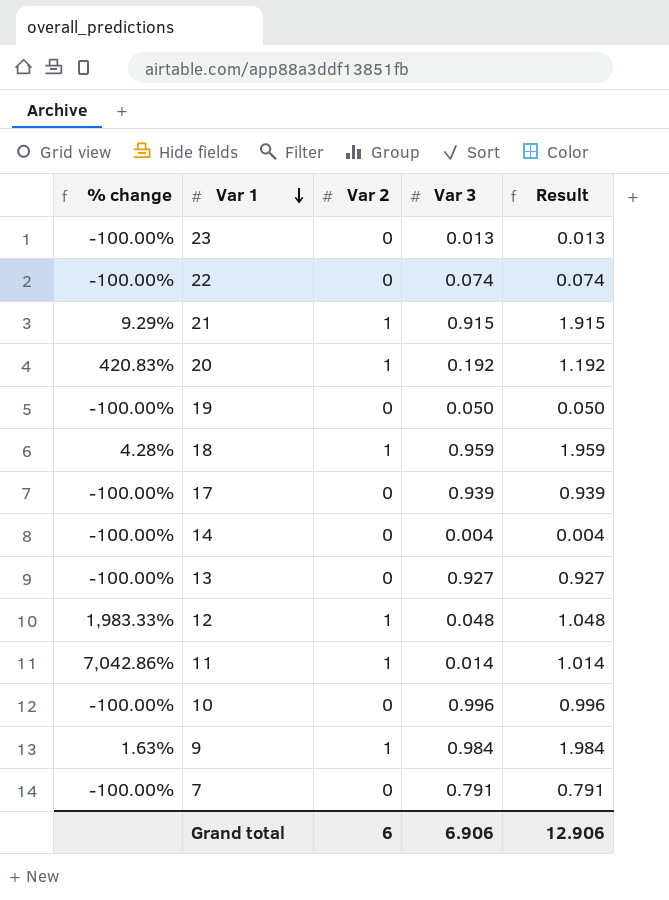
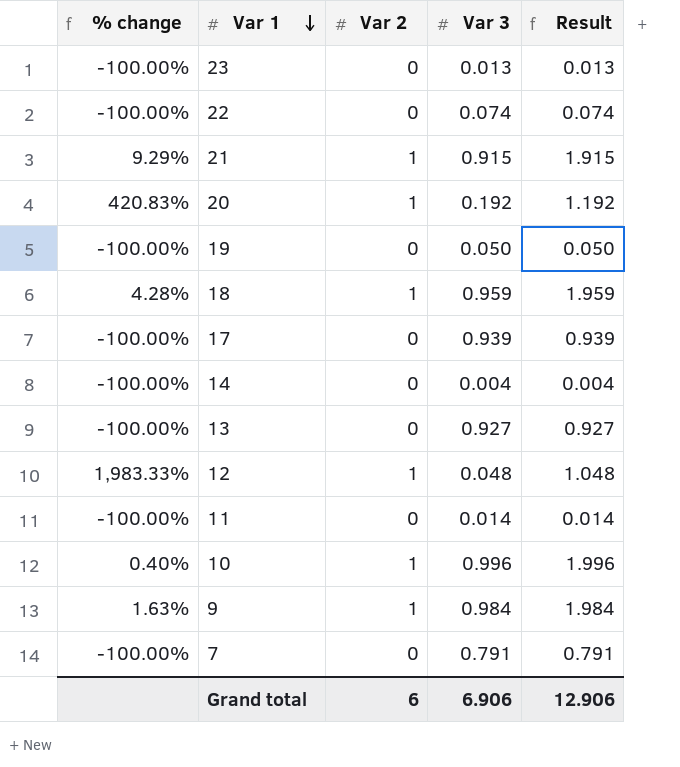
11 | % change: 7,042.86% -> -100.00%
11 | Var 2: 1 -> 0
11 | Result: 1.014 -> 0.014
10 | % change: -100.00% -> 0.40%
10 | Var 2: 0 -> 1
10 | Result: 0.996 -> 1.996

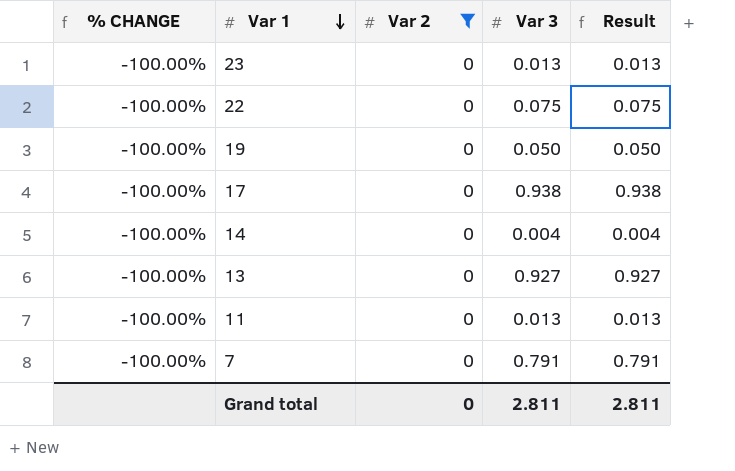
filter: none -> Var 2 = 0
column name: % change -> % CHANGE
22 | Var 3: 0.074 -> 0.075
22 | Result: 0.074 -> 0.075
17 | Var 3: 0.939 -> 0.938
17 | Result: 0.939 -> 0.938
11 | Var 3: 0.014 -> 0.013
11 | Result: 0.014 -> 0.013
Grand total | Var 2: 6 -> 0
Grand total | Var 3: 6.906 -> 2.811
Grand total | Result: 12.906 -> 2.811

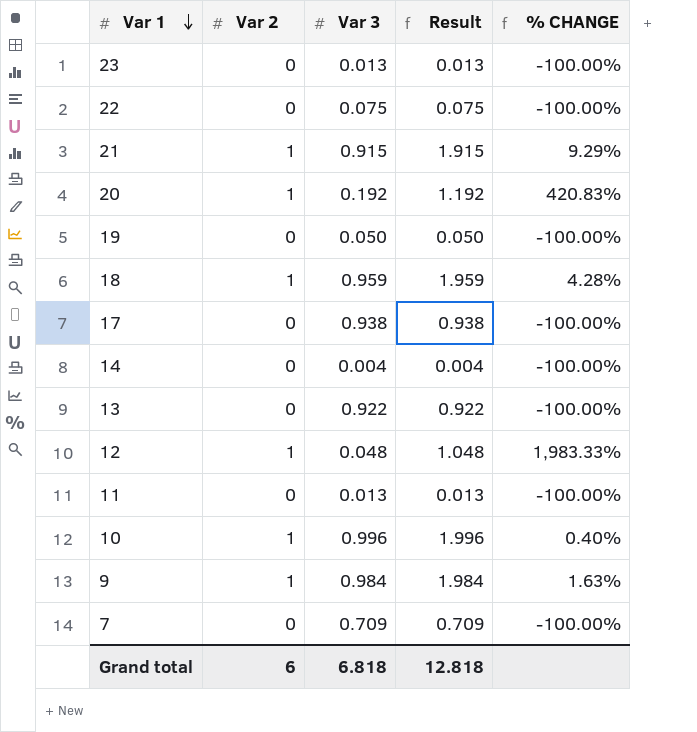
filter: Var 2 = 0 -> none
column % CHANGE | position: 1 -> 5
13 | Var 3: 0.927 -> 0.922
13 | Result: 0.927 -> 0.922
7 | Var 3: 0.791 -> 0.709
7 | Result: 0.791 -> 0.709
Grand total | Var 2: 0 -> 6
Grand total | Var 3: 2.811 -> 6.818
Grand total | Result: 2.811 -> 12.818

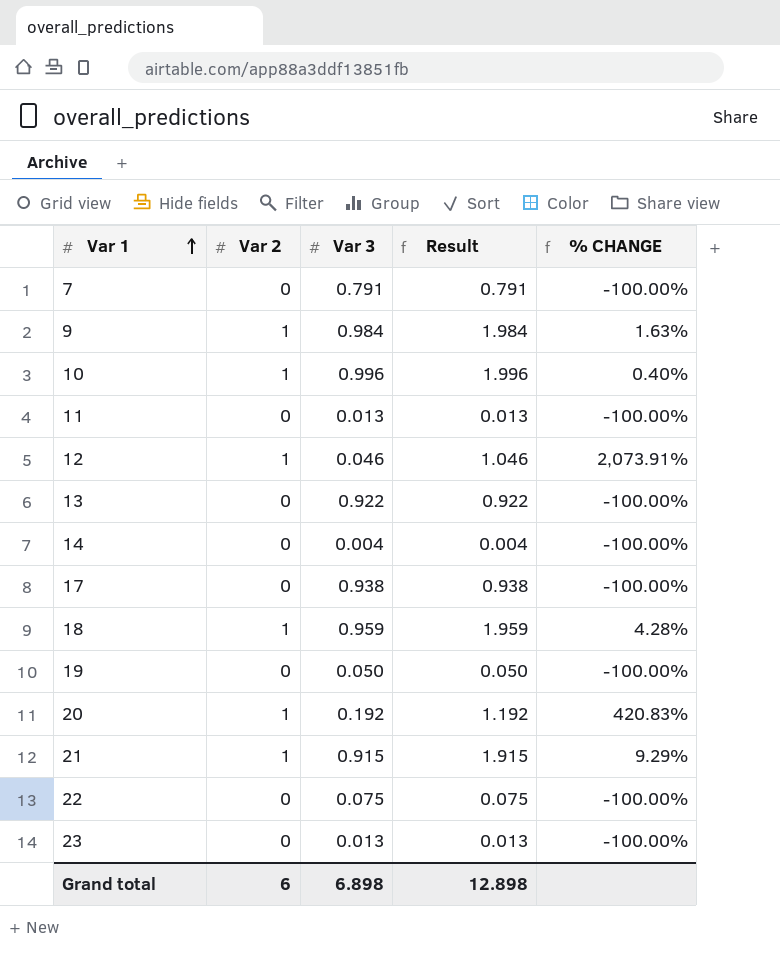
row order: Var 1 descending -> Var 1 ascending
7 | Var 3: 0.709 -> 0.791
7 | Result: 0.709 -> 0.791
12 | Var 3: 0.048 -> 0.046
12 | Result: 1.048 -> 1.046
12 | % CHANGE: 1,983.33% -> 2,073.91%
Grand total | Var 3: 6.818 -> 6.898
Grand total | Result: 12.818 -> 12.898

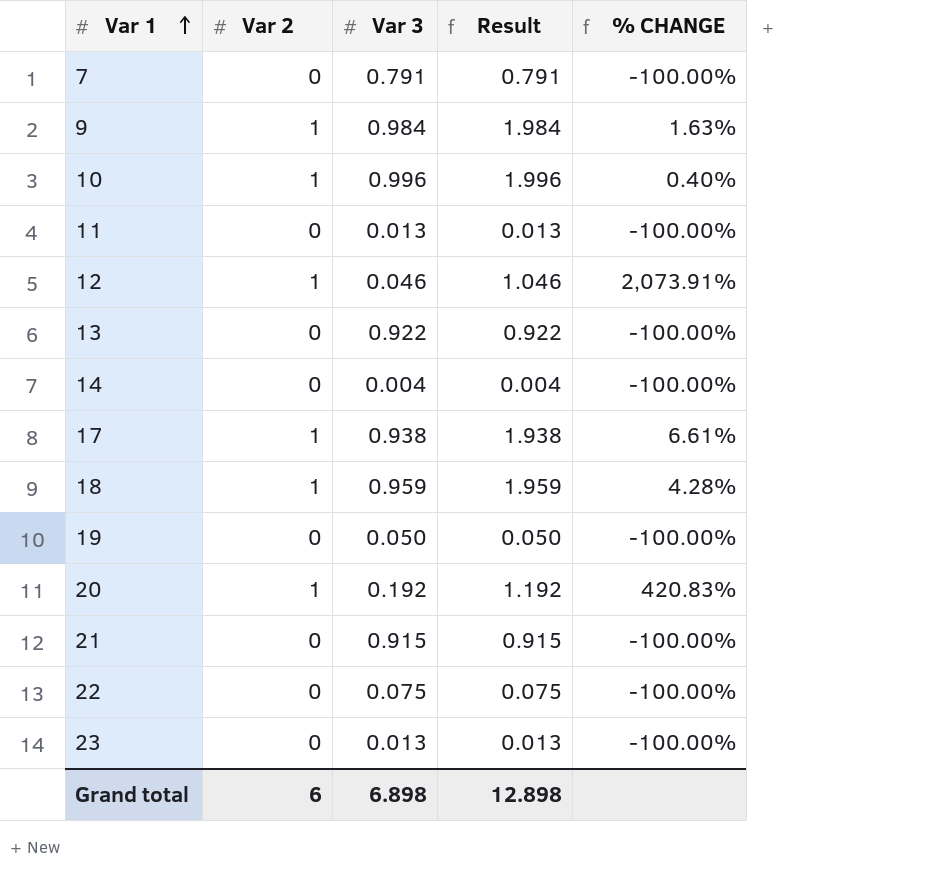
17 | Var 2: 0 -> 1
17 | Result: 0.938 -> 1.938
17 | % CHANGE: -100.00% -> 6.61%
21 | Var 2: 1 -> 0
21 | Result: 1.915 -> 0.915
21 | % CHANGE: 9.29% -> -100.00%

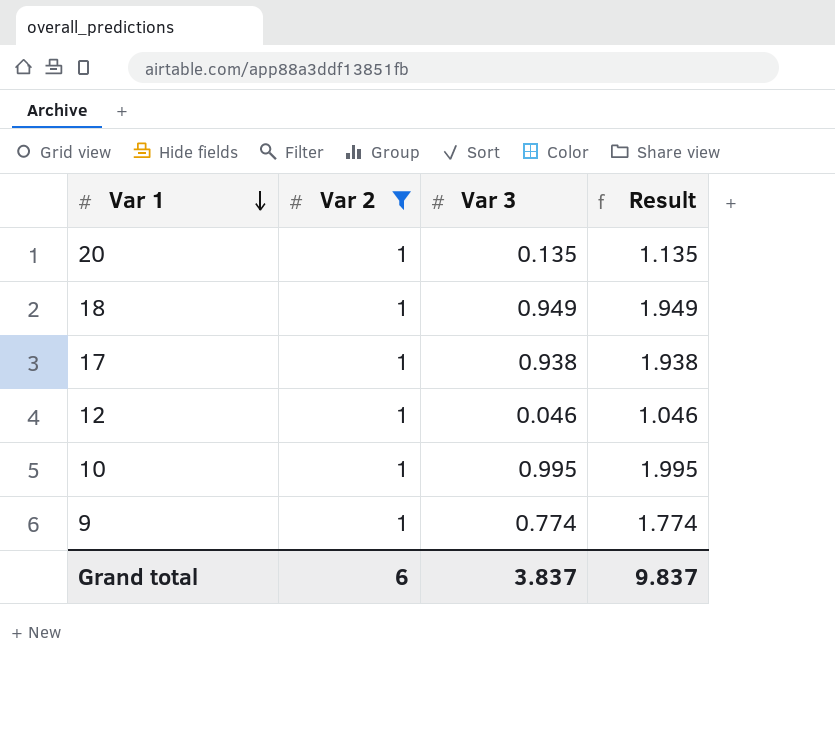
filter: none -> Var 2 = 1
row order: Var 1 ascending -> Var 1 descending
column % CHANGE | formula: ([Var 2] - [Var 3]) / [Var 3] -> none
20 | Var 3: 0.192 -> 0.135
20 | Result: 1.192 -> 1.135
18 | Var 3: 0.959 -> 0.949
18 | Result: 1.959 -> 1.949
10 | Var 3: 0.996 -> 0.995
10 | Result: 1.996 -> 1.995
9 | Var 3: 0.984 -> 0.774
9 | Result: 1.984 -> 1.774
Grand total | Var 3: 6.898 -> 3.837
Grand total | Result: 12.898 -> 9.837

